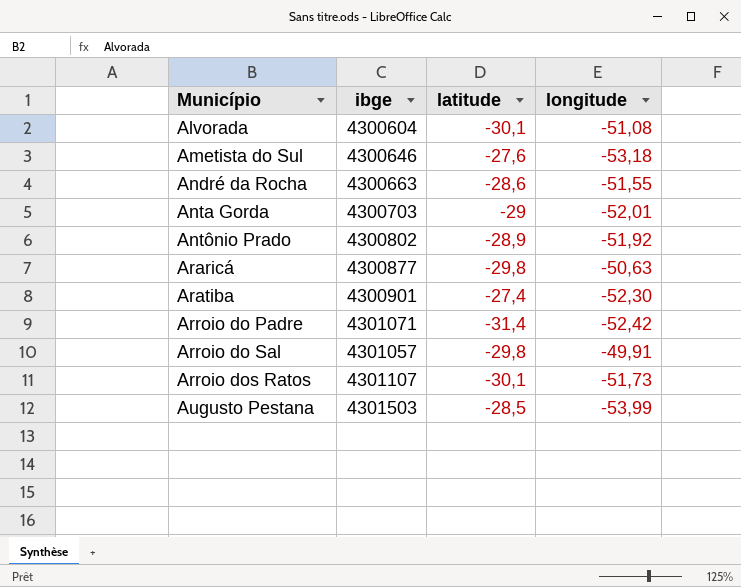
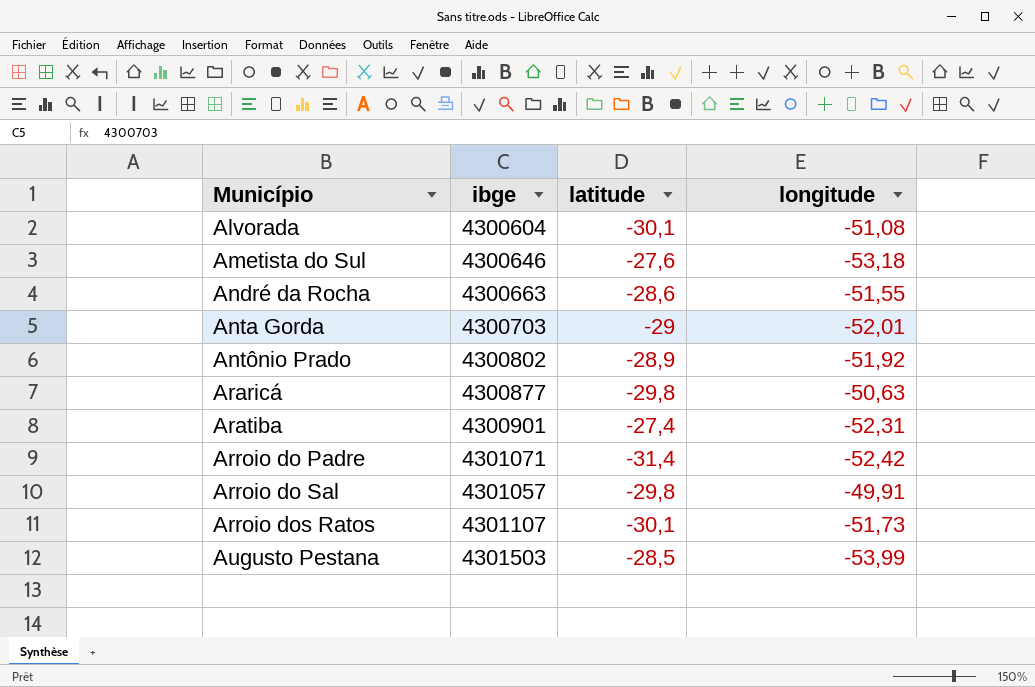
Aratiba | longitude: -52,30 -> -52,31

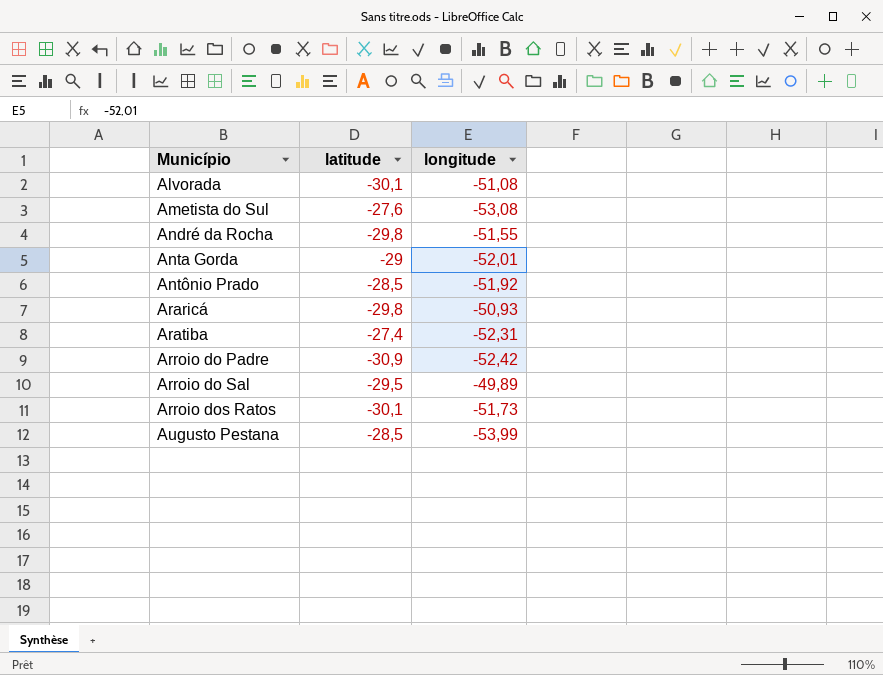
column ibge | position: 2 -> none
Ametista do Sul | longitude: -53,18 -> -53,08
André da Rocha | latitude: -28,6 -> -29,8
Antônio Prado | latitude: -28,9 -> -28,5
Araricá | longitude: -50,63 -> -50,93
Arroio do Padre | latitude: -31,4 -> -30,9
Arroio do Sal | latitude: -29,8 -> -29,5
Arroio do Sal | longitude: -49,91 -> -49,89

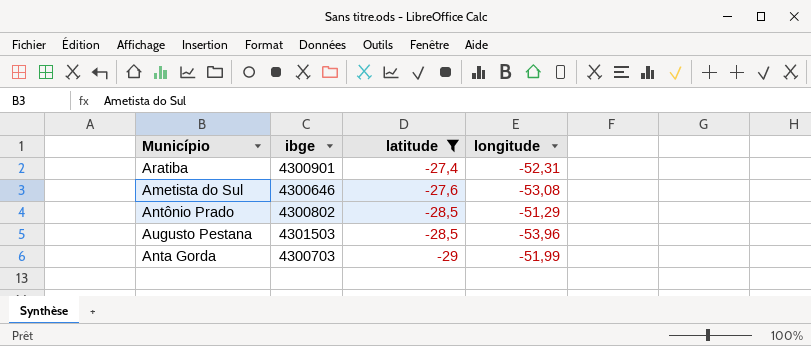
filter: none -> latitude >= -29
row order: Município ascending -> latitude descending
column ibge | position: none -> 2
Antônio Prado | longitude: -51,92 -> -51,29
Augusto Pestana | longitude: -53,99 -> -53,96
Anta Gorda | longitude: -52,01 -> -51,99

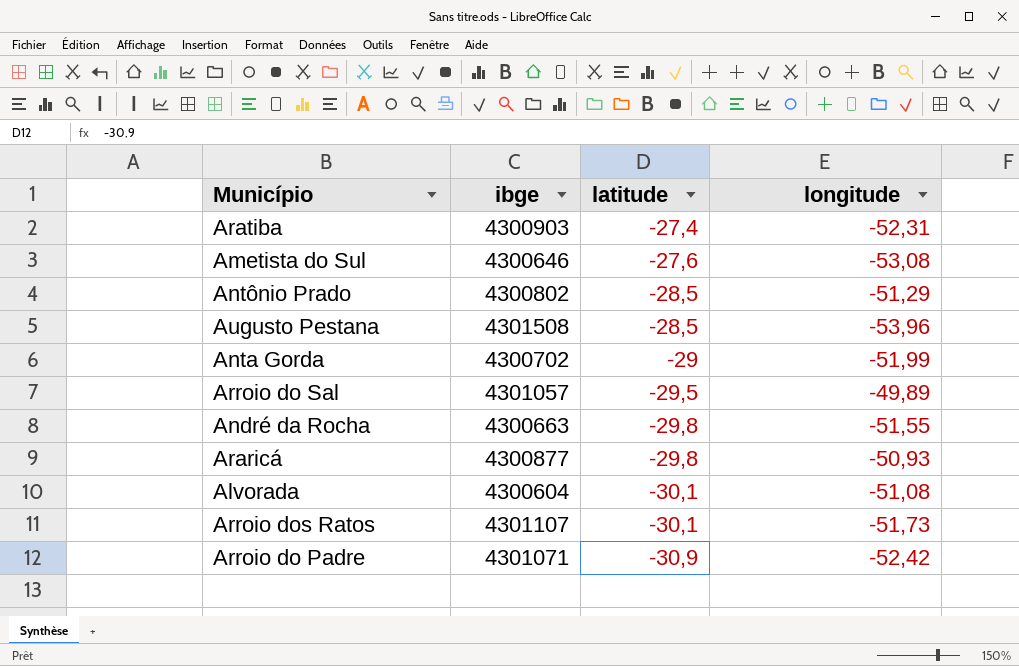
filter: latitude >= -29 -> none
Aratiba | ibge: 4300901 -> 4300903
Augusto Pestana | ibge: 4301503 -> 4301508
Anta Gorda | ibge: 4300703 -> 4300702

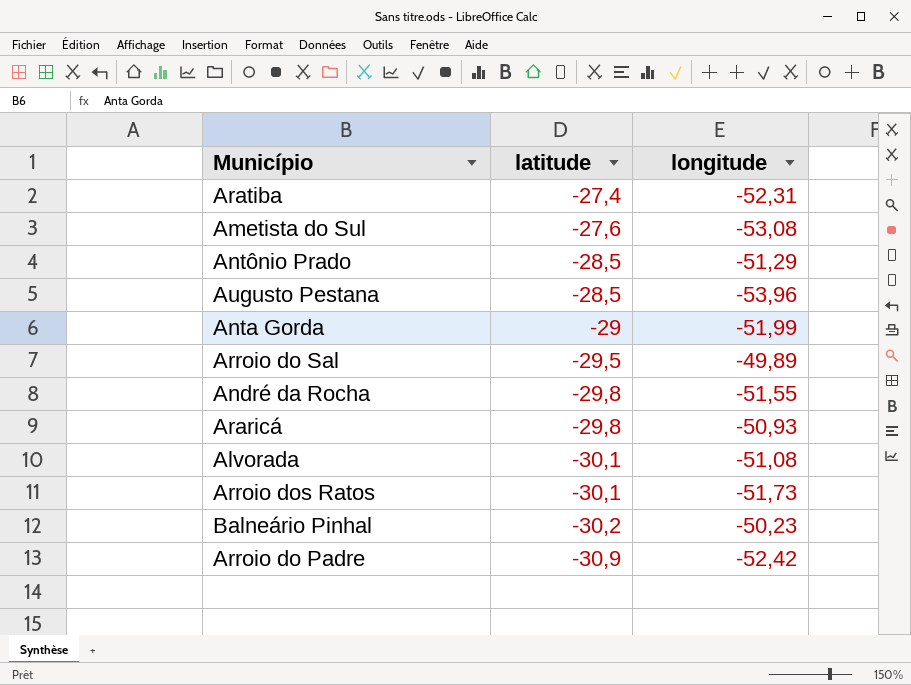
column ibge | position: 2 -> none
row Balneário Pinhal: none -> -30,2 | -50,23

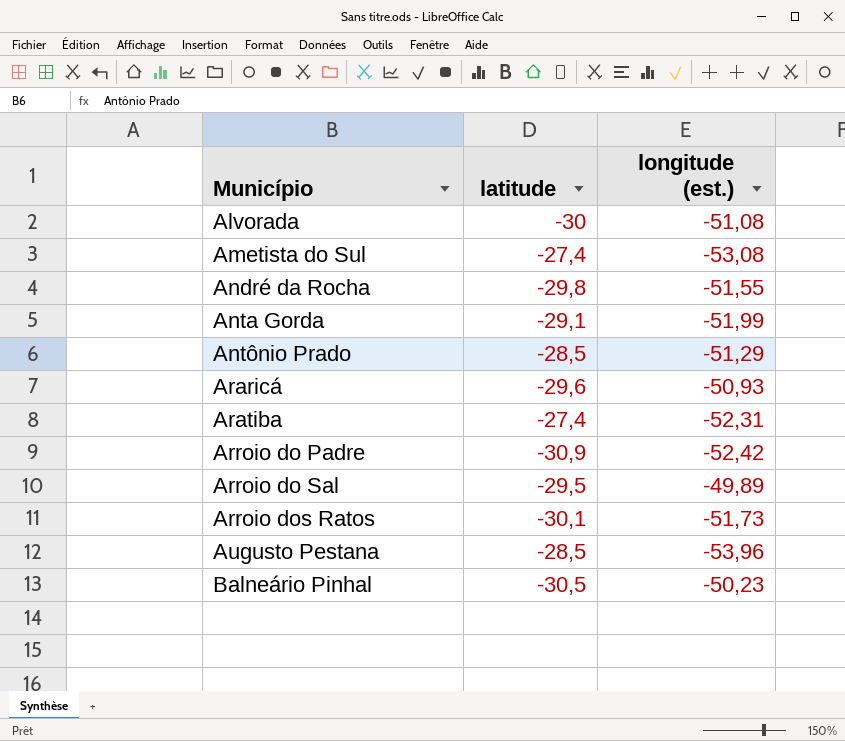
row order: latitude descending -> Município ascending
column name: longitude -> longitude (est.)
Alvorada | latitude: -30,1 -> -30
Ametista do Sul | latitude: -27,6 -> -27,4
Anta Gorda | latitude: -29 -> -29,1
Araricá | latitude: -29,8 -> -29,6
Balneário Pinhal | latitude: -30,2 -> -30,5

